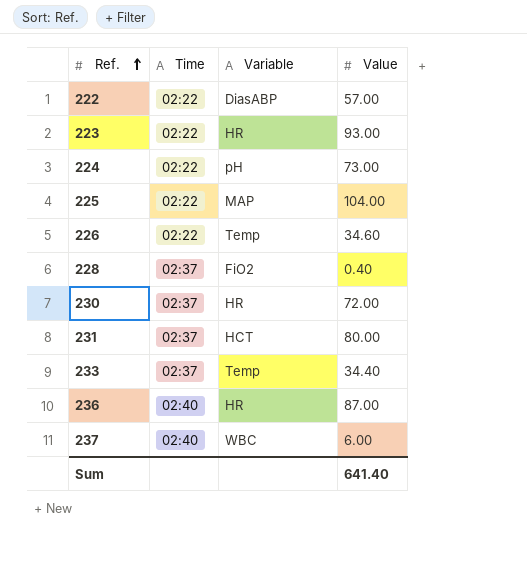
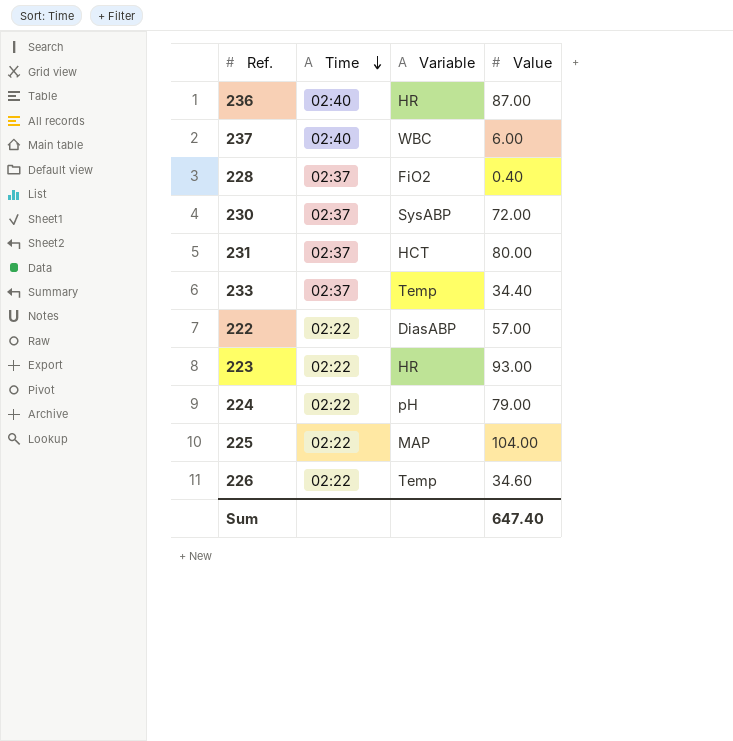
row order: Ref. ascending -> Time descending
230 | Variable: HR -> SysABP
224 | Value: 73.00 -> 79.00
Sum | Value: 641.40 -> 647.40

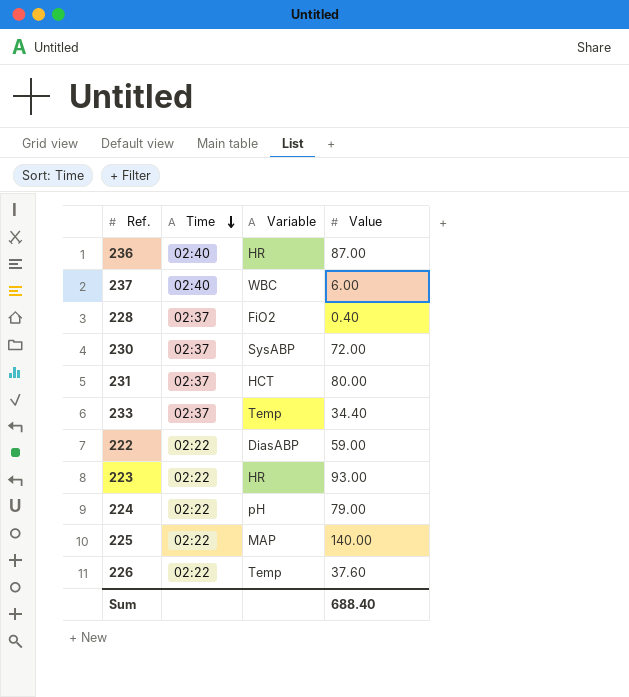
222 | Value: 57.00 -> 59.00
225 | Value: 104.00 -> 140.00
226 | Value: 34.60 -> 37.60
Sum | Value: 647.40 -> 688.40

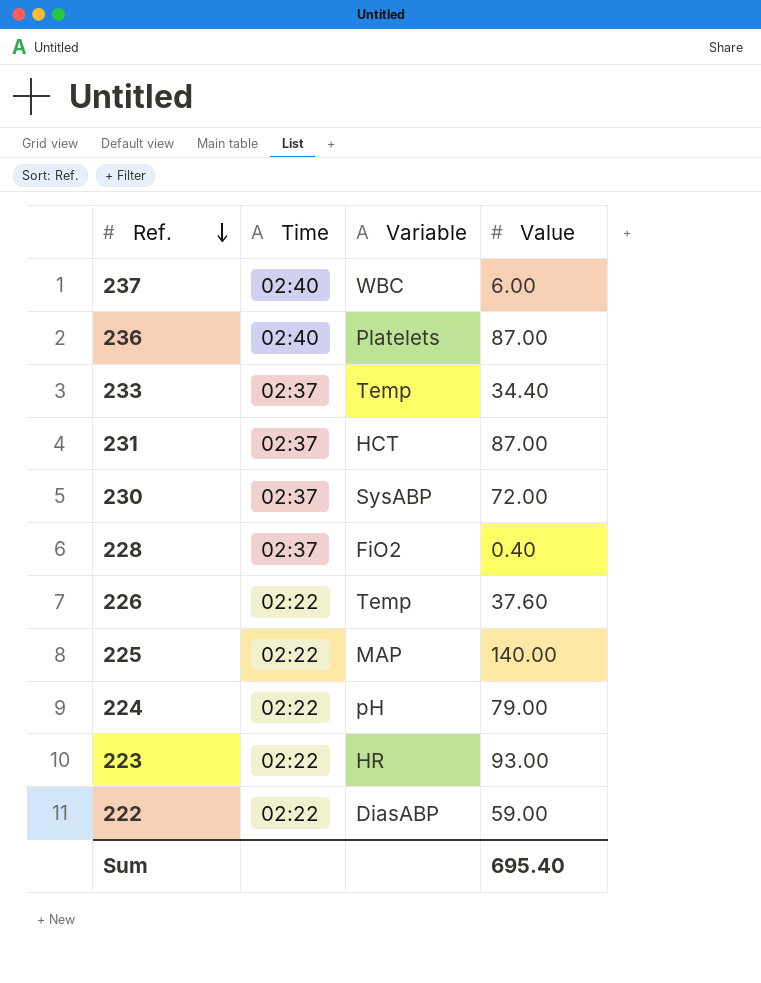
row order: Time descending -> Ref. descending
236 | Variable: HR -> Platelets
231 | Value: 80.00 -> 87.00
Sum | Value: 688.40 -> 695.40

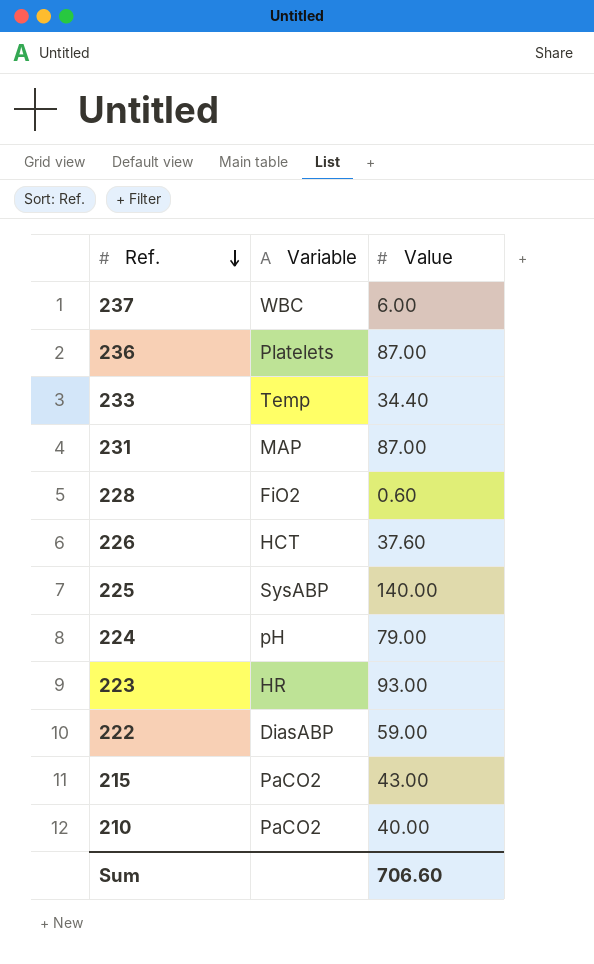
column Time | position: 2 -> none
row 230: 02:37 | SysABP | 72.00 -> none
231 | Variable: HCT -> MAP
228 | Value: 0.40 -> 0.60
226 | Variable: Temp -> HCT
225 | Variable: MAP -> SysABP
row 215: none -> PaCO2 | 43.00
row 210: none -> PaCO2 | 40.00
Sum | Value: 695.40 -> 706.60

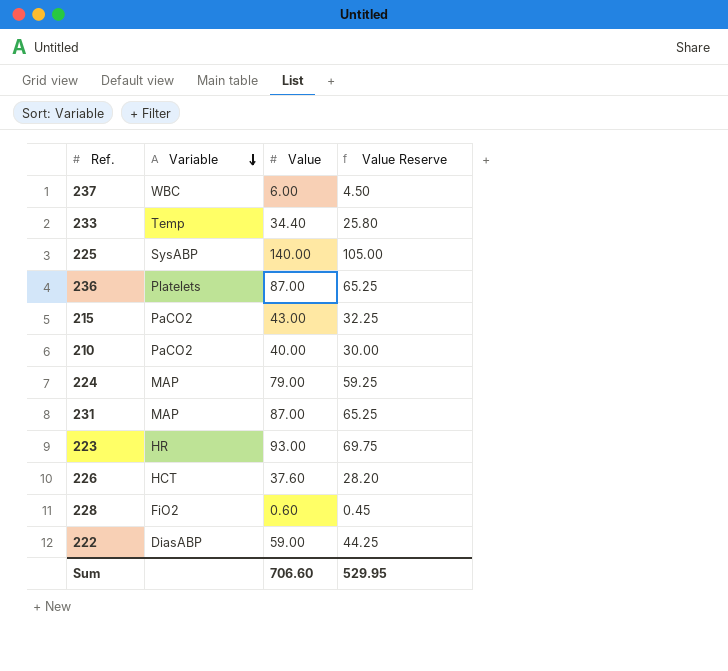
row order: Ref. descending -> Variable descending
column Value Reserve | formula: none -> [Value] * 0.75
224 | Variable: pH -> MAP

